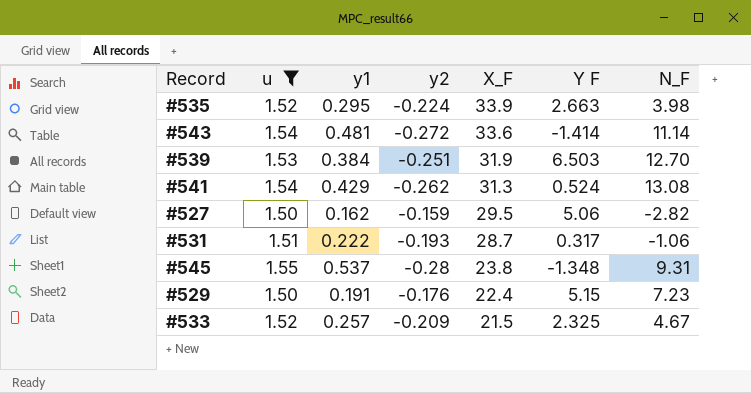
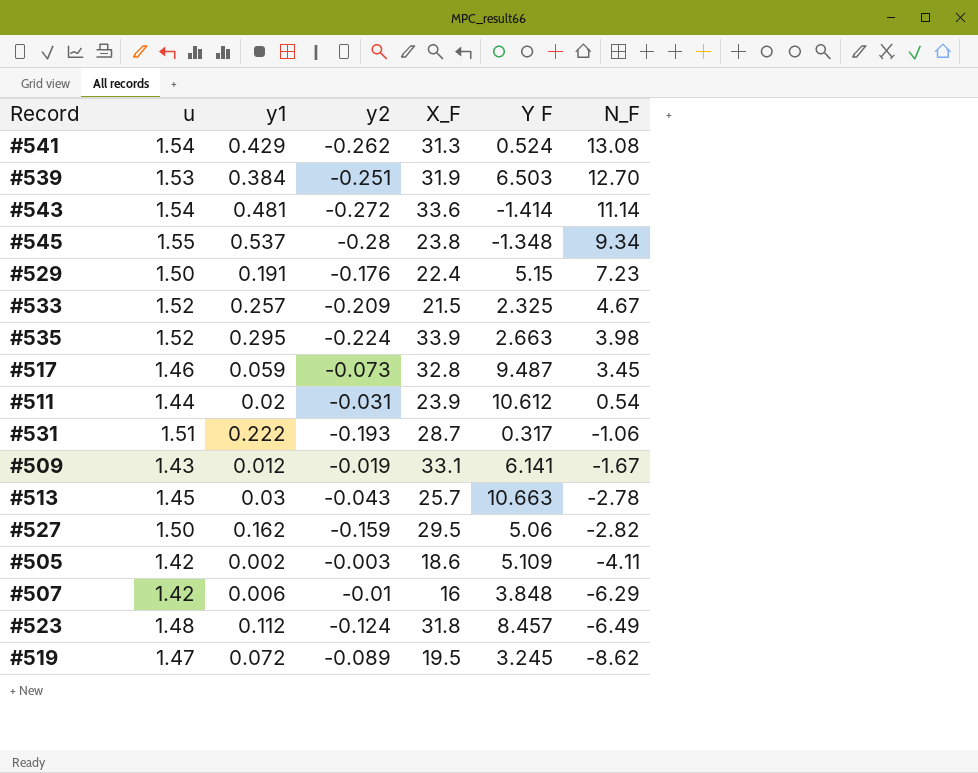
filter: u >= 1.50 -> none
row order: X_F descending -> N_F descending
#545 | N_F: 9.31 -> 9.34

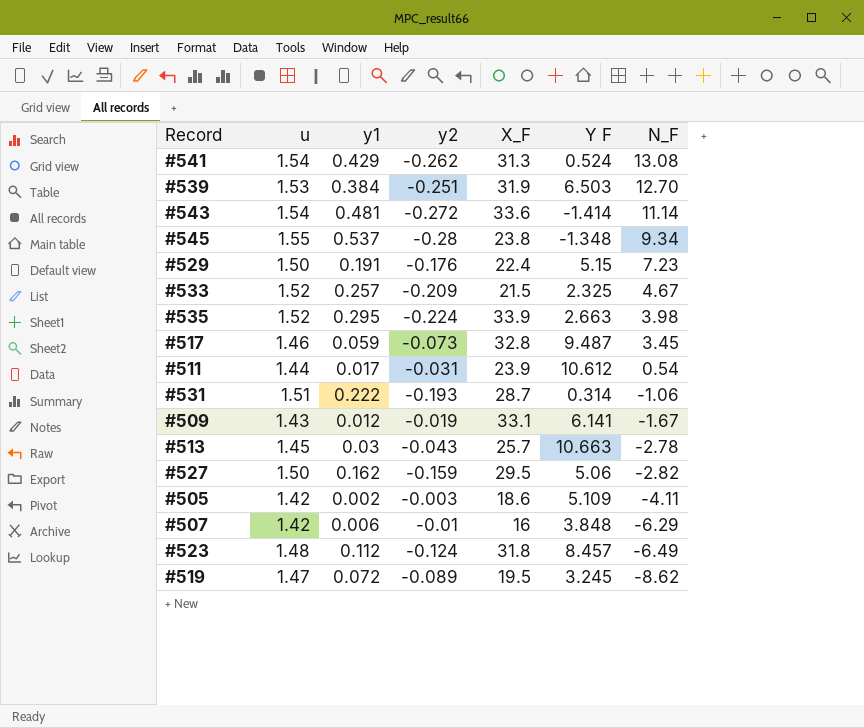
#511 | y1: 0.02 -> 0.017
#531 | Y F: 0.317 -> 0.314

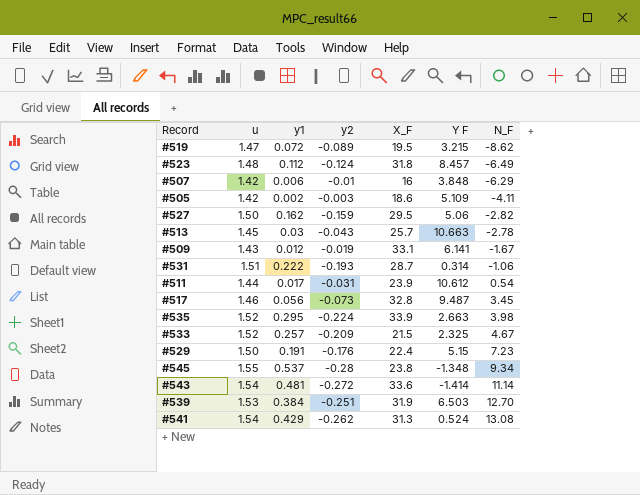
row order: N_F descending -> N_F ascending
#519 | Y F: 3.245 -> 3.215
#517 | y1: 0.059 -> 0.056

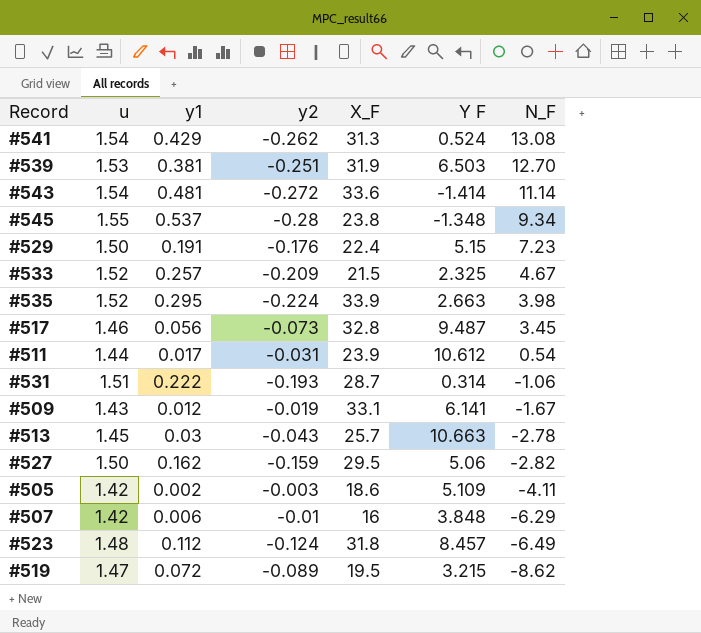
row order: N_F ascending -> N_F descending
#539 | y1: 0.384 -> 0.381

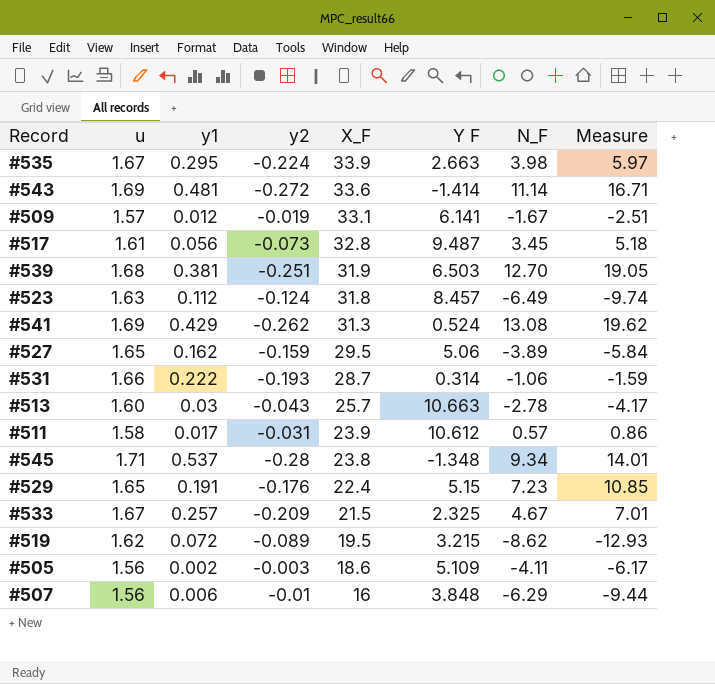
row order: N_F descending -> X_F descending
column Measure | formula: none -> [N_F] * 1.5
#535 | u: 1.52 -> 1.67
#543 | u: 1.54 -> 1.69
#509 | u: 1.43 -> 1.57
#517 | u: 1.46 -> 1.61
#539 | u: 1.53 -> 1.68
#523 | u: 1.48 -> 1.63
#541 | u: 1.54 -> 1.69
#527 | u: 1.50 -> 1.65
#527 | N_F: -2.82 -> -3.89
#531 | u: 1.51 -> 1.66
#513 | u: 1.45 -> 1.60
#511 | u: 1.44 -> 1.58
#511 | N_F: 0.54 -> 0.57
#545 | u: 1.55 -> 1.71
#529 | u: 1.50 -> 1.65
#533 | u: 1.52 -> 1.67
#519 | u: 1.47 -> 1.62
#505 | u: 1.42 -> 1.56
#507 | u: 1.42 -> 1.56

